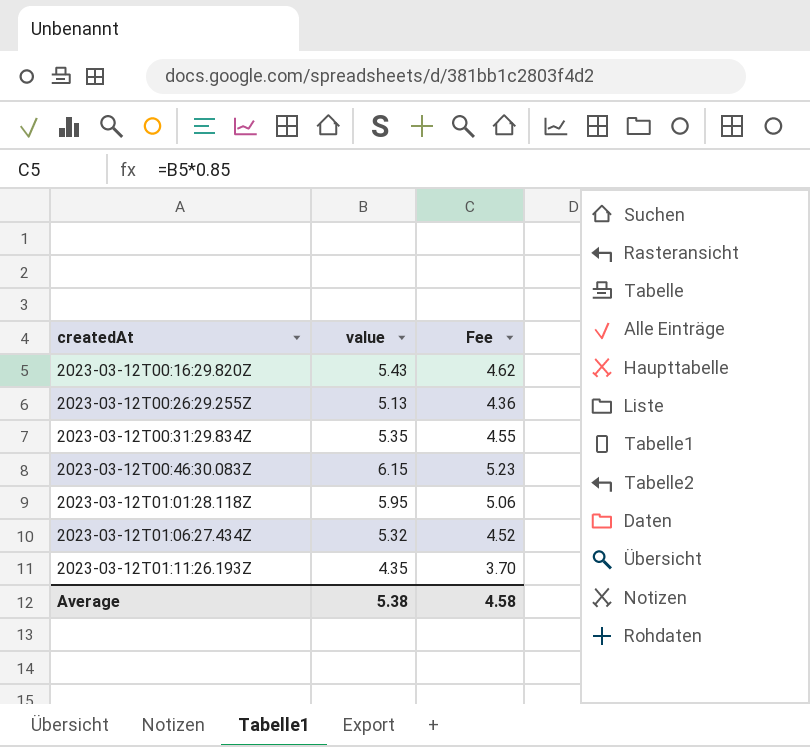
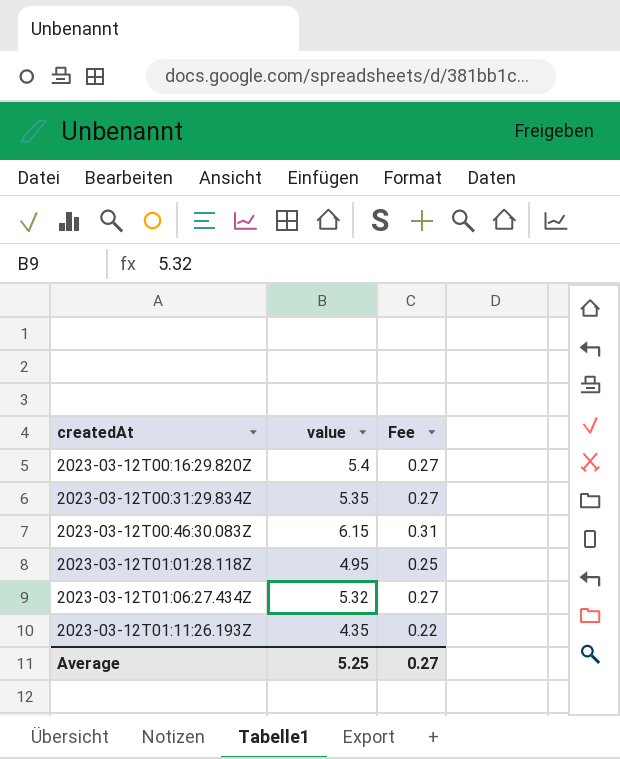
column Fee | formula: [value] * 0.85 -> [value] * 0.05
row 2023-03-12T00:26:29.255Z: 5.13 | 4.36 -> none
2023-03-12T00:16:29.820Z | value: 5.43 -> 5.4
2023-03-12T01:01:28.118Z | value: 5.95 -> 4.95
Average | value: 5.38 -> 5.25
Average | Fee: 4.58 -> 0.27

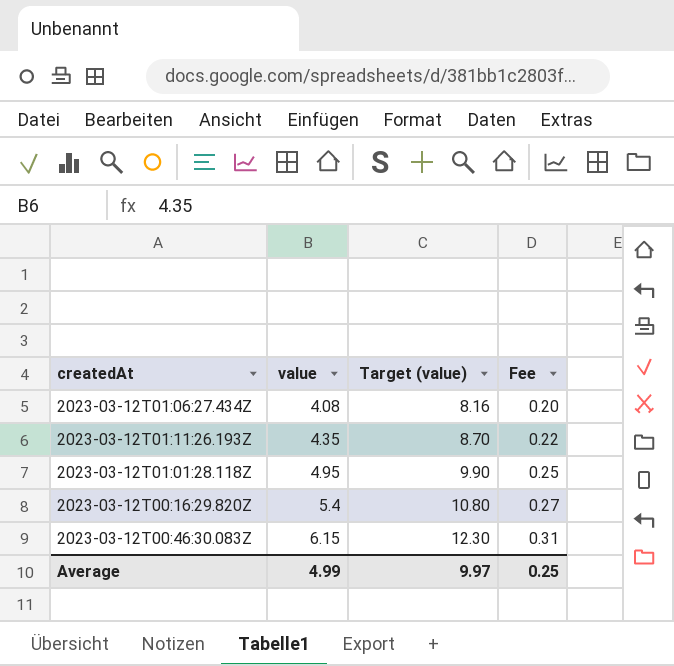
row order: createdAt ascending -> value ascending
column Target (value) | formula: none -> [value] * 2
row 2023-03-12T00:31:29.834Z: 5.35 | 0.27 -> none
2023-03-12T01:06:27.434Z | value: 5.32 -> 4.08
2023-03-12T01:06:27.434Z | Fee: 0.27 -> 0.20
Average | value: 5.25 -> 4.99
Average | Fee: 0.27 -> 0.25

